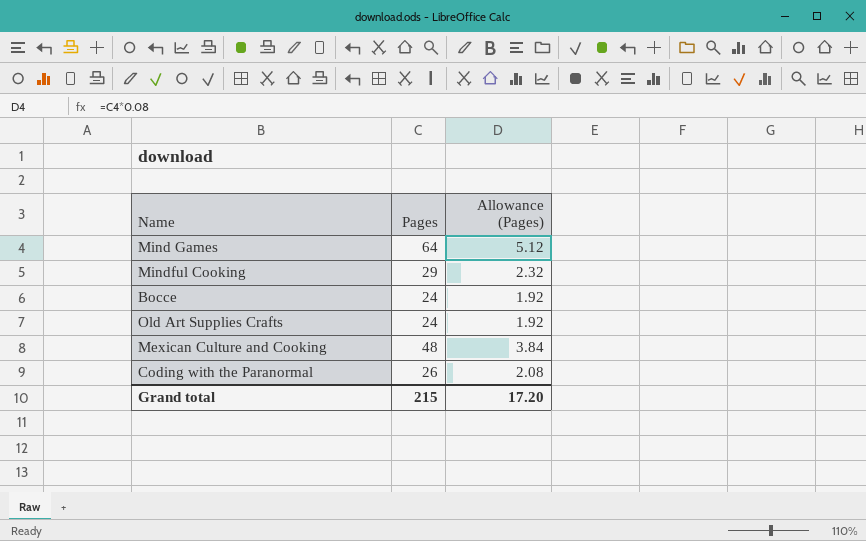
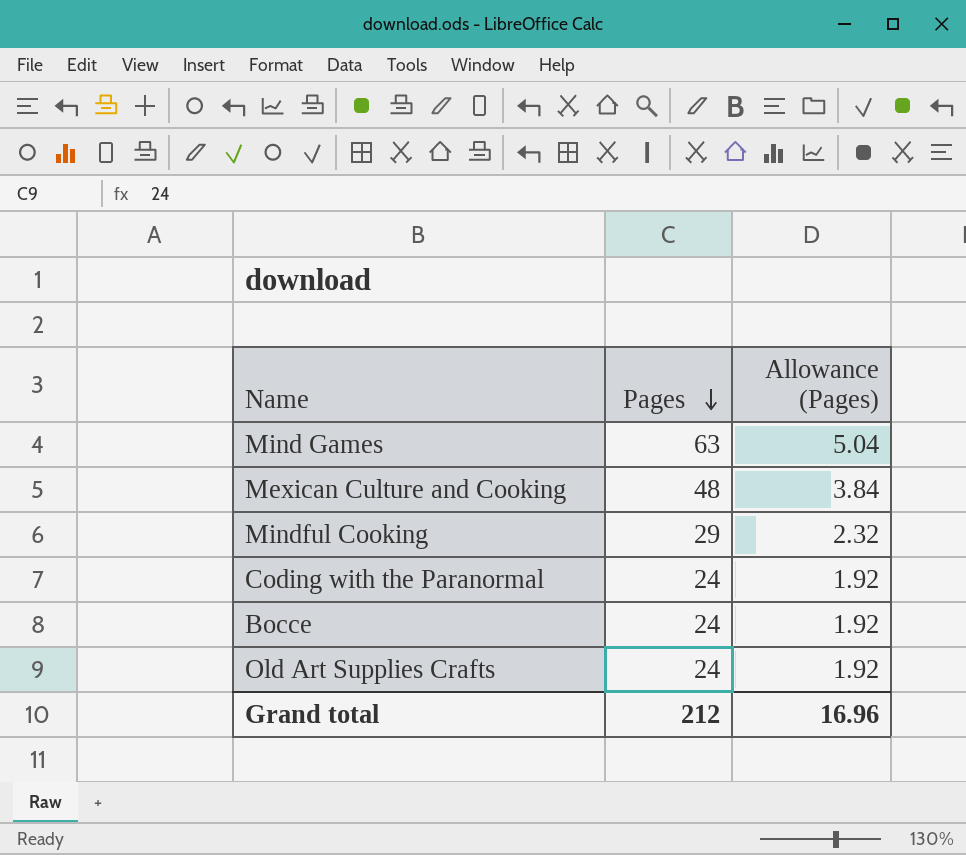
row order: none -> Pages descending
Mind Games | Pages: 64 -> 63
Mind Games | Allowance (Pages): 5.12 -> 5.04
Coding with the Paranormal | Pages: 26 -> 24
Coding with the Paranormal | Allowance (Pages): 2.08 -> 1.92
Grand total | Pages: 215 -> 212
Grand total | Allowance (Pages): 17.20 -> 16.96

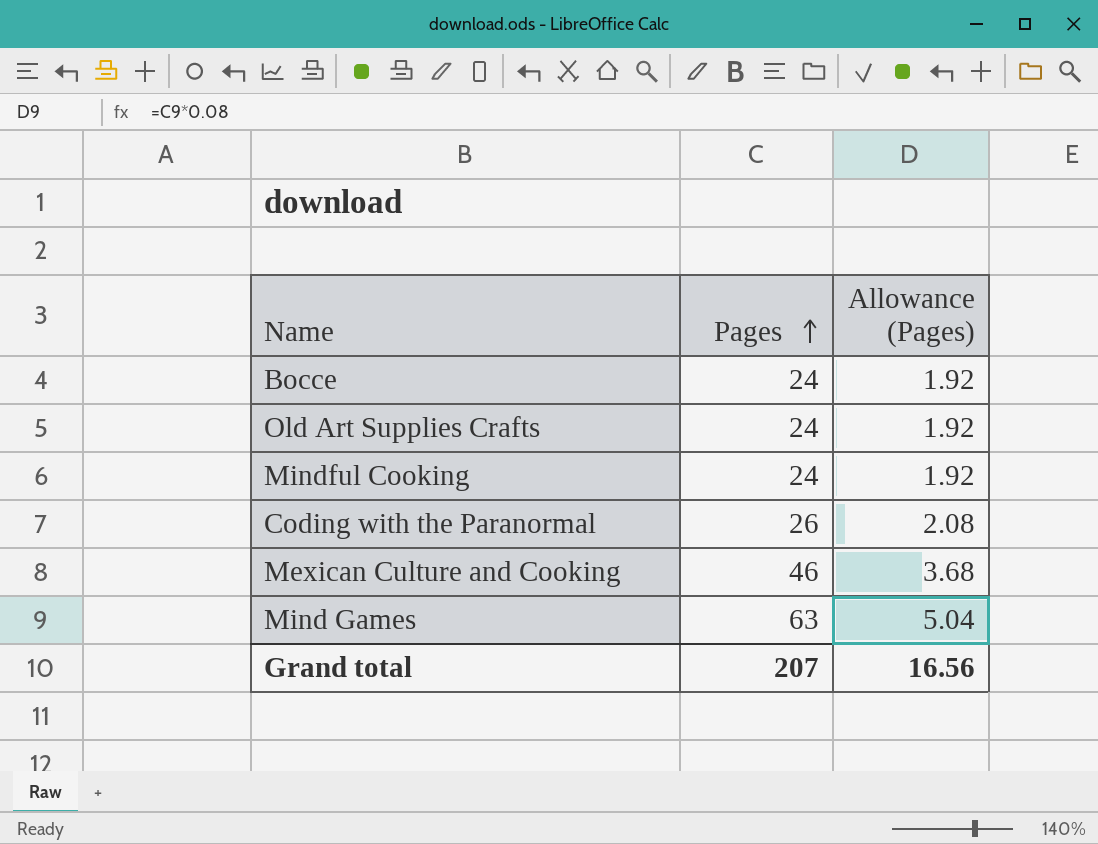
row order: Pages descending -> Pages ascending
Mindful Cooking | Pages: 29 -> 24
Mindful Cooking | Allowance (Pages): 2.32 -> 1.92
Coding with the Paranormal | Pages: 24 -> 26
Coding with the Paranormal | Allowance (Pages): 1.92 -> 2.08
Mexican Culture and Cooking | Pages: 48 -> 46
Mexican Culture and Cooking | Allowance (Pages): 3.84 -> 3.68
Grand total | Pages: 212 -> 207
Grand total | Allowance (Pages): 16.96 -> 16.56

